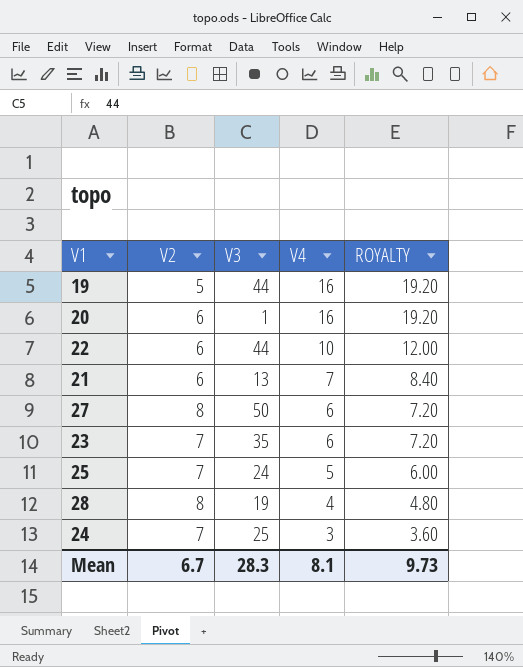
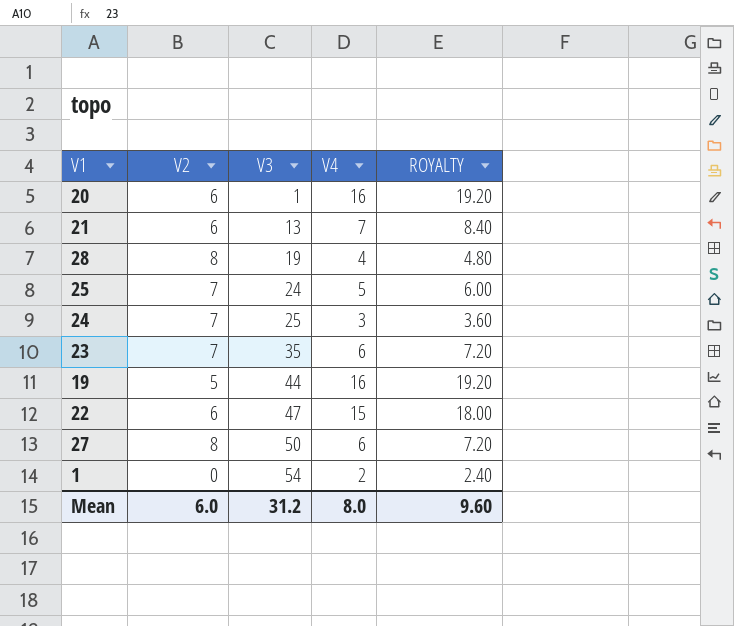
row order: V4 descending -> V3 ascending
22 | V3: 44 -> 47
22 | V4: 10 -> 15
22 | ROYALTY: 12.00 -> 18.00
row 1: none -> 0 | 54 | 2 | 2.40
Mean | V2: 6.7 -> 6.0
Mean | V3: 28.3 -> 31.2
Mean | V4: 8.1 -> 8.0
Mean | ROYALTY: 9.73 -> 9.60

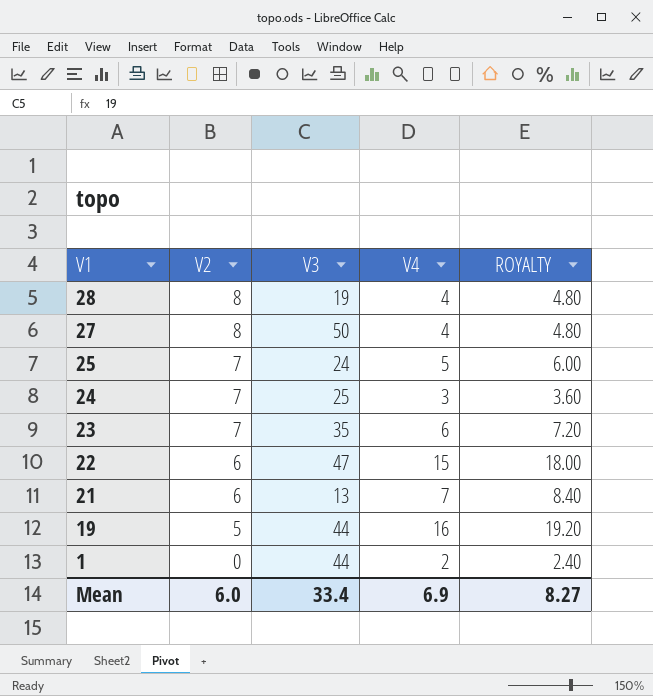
row order: V3 ascending -> V1 descending
row 20: 6 | 1 | 16 | 19.20 -> none
27 | V4: 6 -> 4
27 | ROYALTY: 7.20 -> 4.80
1 | V3: 54 -> 44
Mean | V3: 31.2 -> 33.4
Mean | V4: 8.0 -> 6.9
Mean | ROYALTY: 9.60 -> 8.27

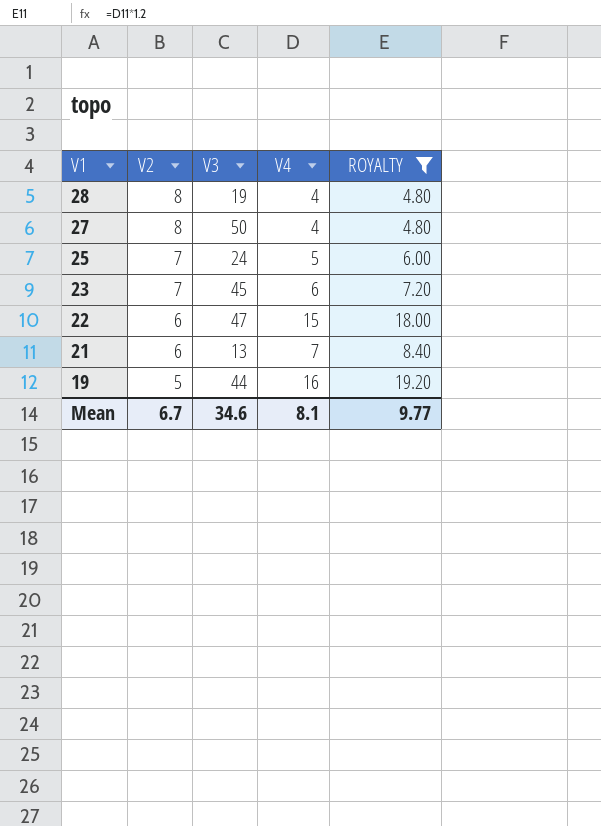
filter: none -> ROYALTY >= 4.80
23 | V3: 35 -> 45
Mean | V2: 6.0 -> 6.7
Mean | V3: 33.4 -> 34.6
Mean | V4: 6.9 -> 8.1
Mean | ROYALTY: 8.27 -> 9.77

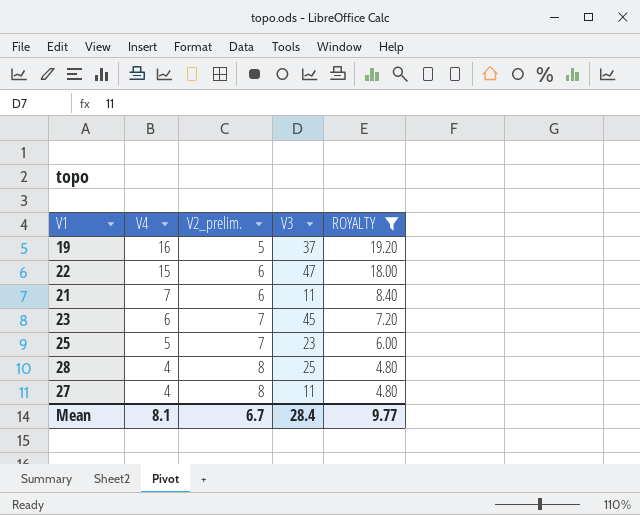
row order: V1 descending -> V4 descending
column V4 | position: 4 -> 2
column name: V2 -> V2_prelim.
19 | V3: 44 -> 37
21 | V3: 13 -> 11
25 | V3: 24 -> 23
28 | V3: 19 -> 25
27 | V3: 50 -> 11
Mean | V3: 34.6 -> 28.4

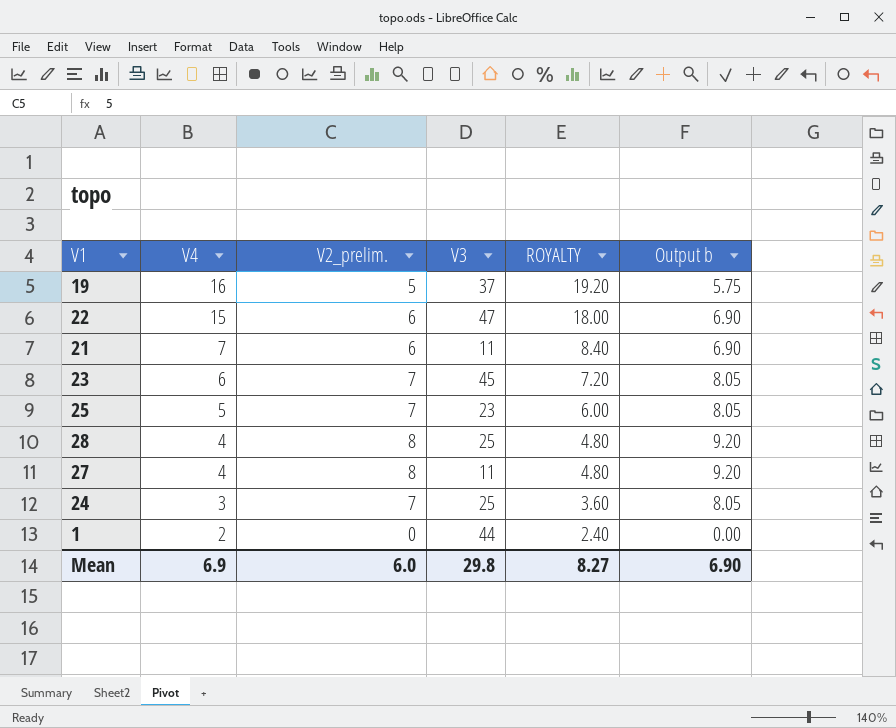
filter: ROYALTY >= 4.80 -> none
column Output b | formula: none -> [V2_prelim.] * 1.15
Mean | V4: 8.1 -> 6.9
Mean | V2_prelim.: 6.7 -> 6.0
Mean | V3: 28.4 -> 29.8
Mean | ROYALTY: 9.77 -> 8.27

